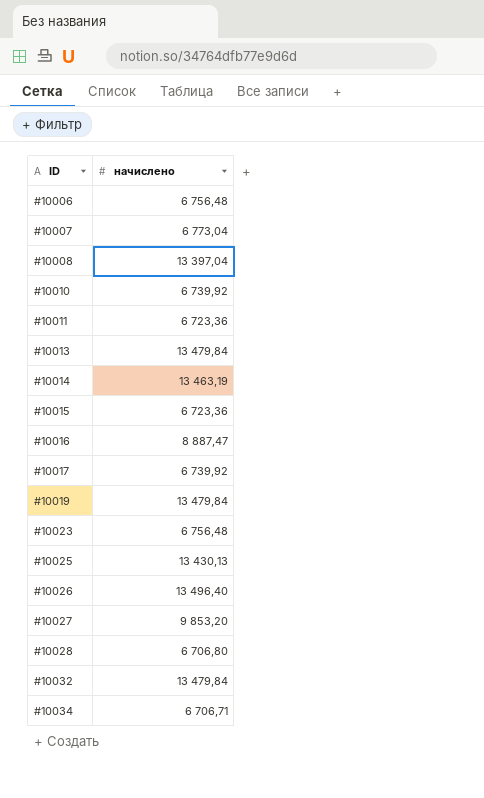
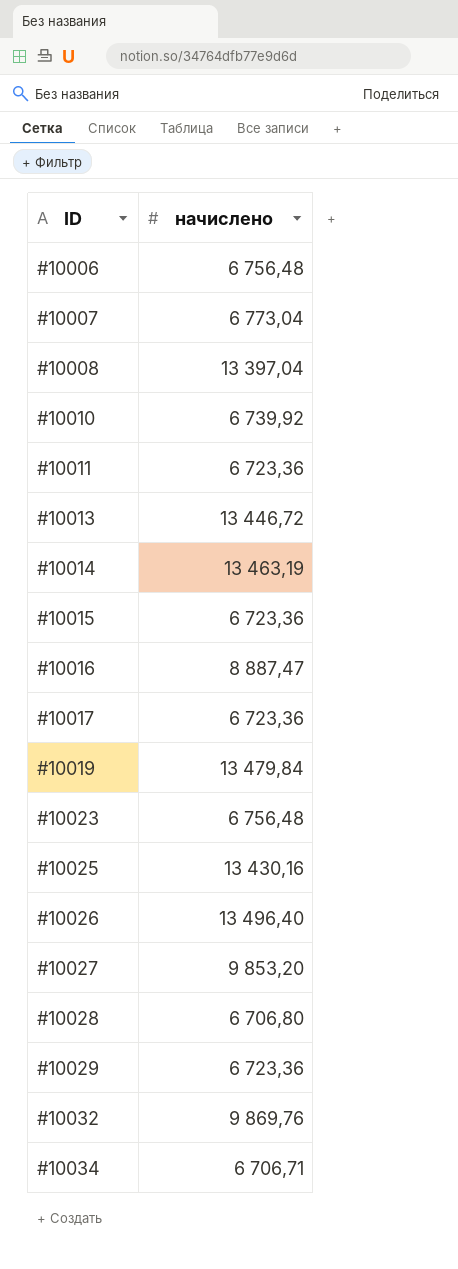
#10013 | начислено: 13 479,84 -> 13 446,72
#10017 | начислено: 6 739,92 -> 6 723,36
#10025 | начислено: 13 430,13 -> 13 430,16
row #10029: none -> 6 723,36
#10032 | начислено: 13 479,84 -> 9 869,76

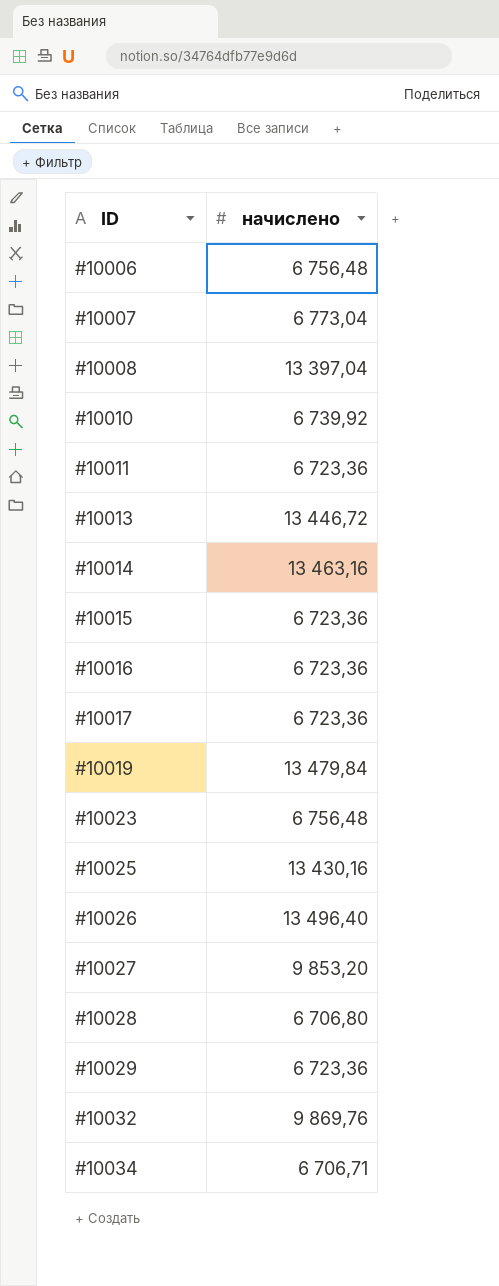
#10014 | начислено: 13 463,19 -> 13 463,16
#10016 | начислено: 8 887,47 -> 6 723,36

